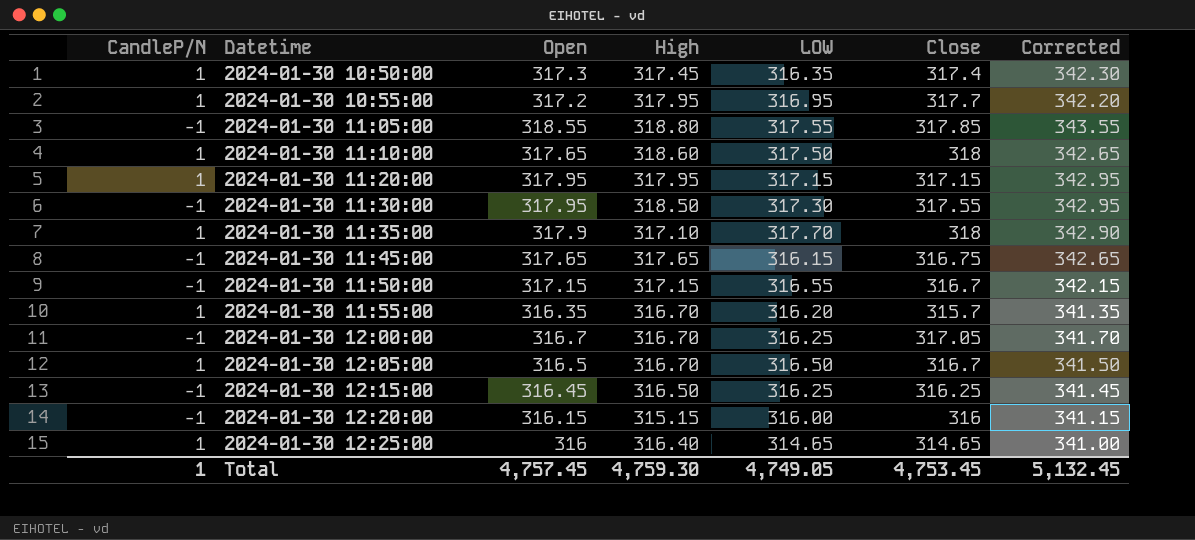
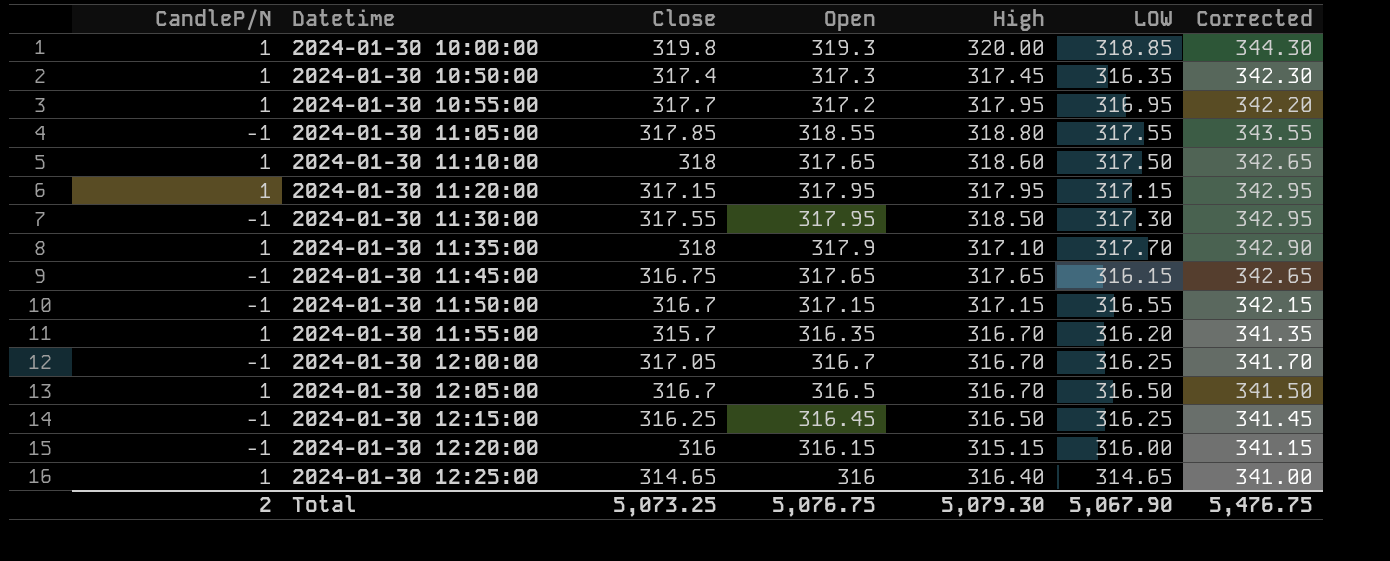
column Close | position: 6 -> 3
row 2024-01-30 10:00:00: none -> 1 | 319.8 | 319.3 | 320.00 | 318.85 | 344.30
Total | CandleP/N: 1 -> 2
Total | Close: 4,753.45 -> 5,073.25
Total | Open: 4,757.45 -> 5,076.75
Total | High: 4,759.30 -> 5,079.30
Total | LOW: 4,749.05 -> 5,067.90
Total | Corrected: 5,132.45 -> 5,476.75

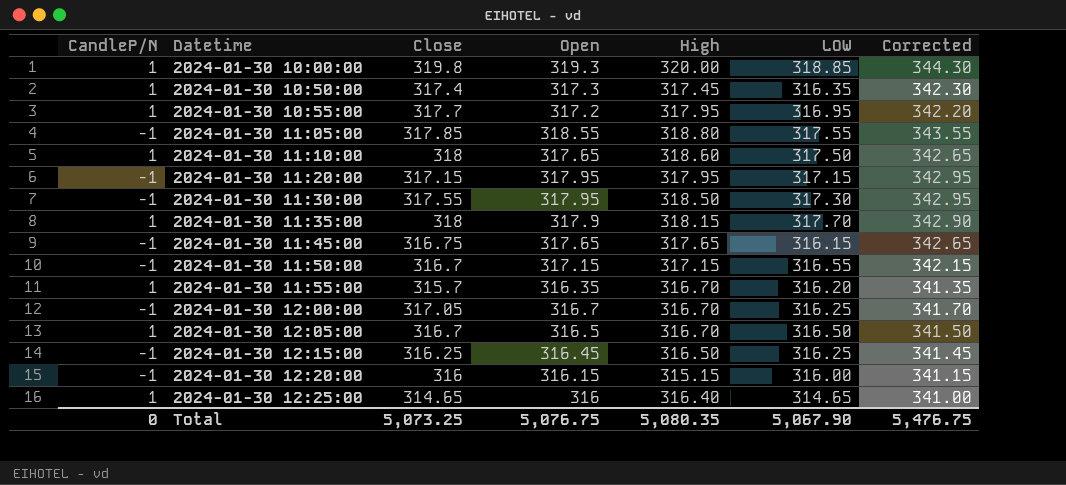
2024-01-30 11:20:00 | CandleP/N: 1 -> -1
2024-01-30 11:35:00 | High: 317.10 -> 318.15
Total | CandleP/N: 2 -> 0
Total | High: 5,079.30 -> 5,080.35

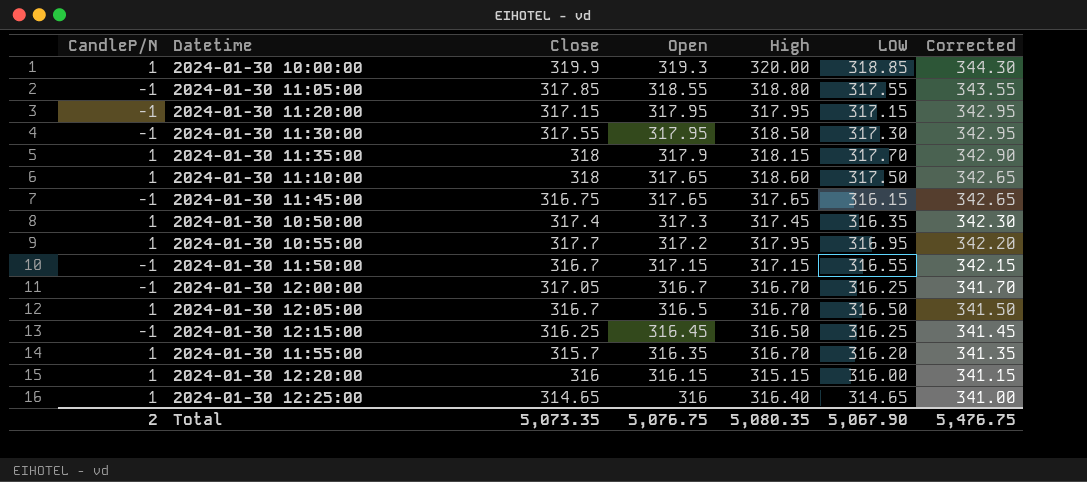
row order: Datetime ascending -> Open descending
2024-01-30 10:00:00 | Close: 319.8 -> 319.9
2024-01-30 12:20:00 | CandleP/N: -1 -> 1
Total | CandleP/N: 0 -> 2
Total | Close: 5,073.25 -> 5,073.35

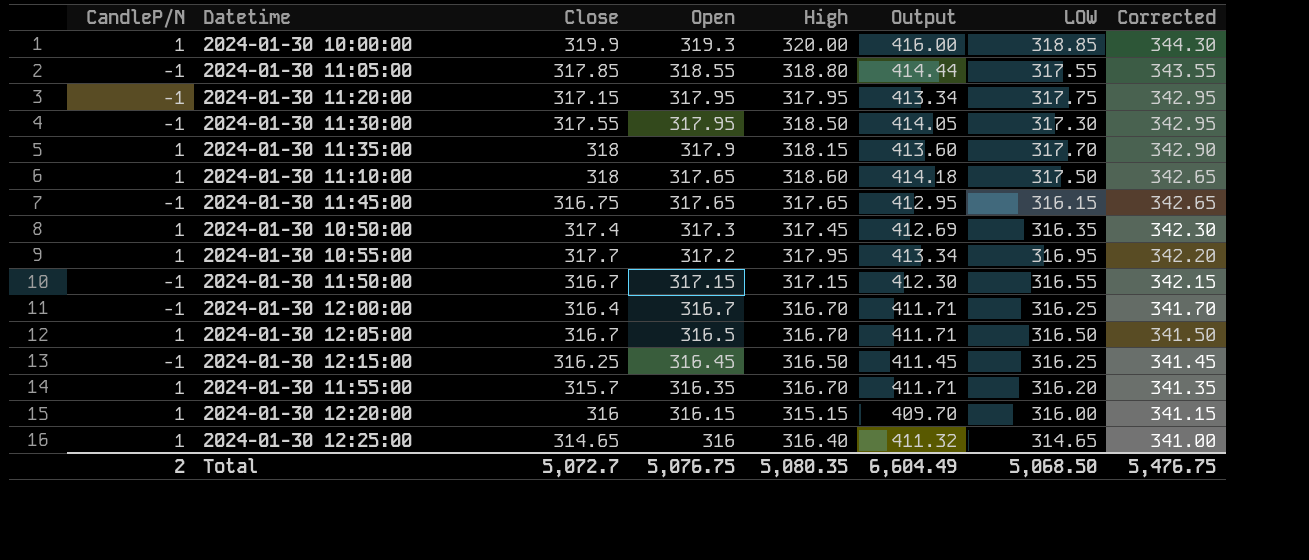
column Output | formula: none -> [High] * 1.3
2024-01-30 11:20:00 | LOW: 317.15 -> 317.75
2024-01-30 12:00:00 | Close: 317.05 -> 316.4
Total | Close: 5,073.35 -> 5,072.7
Total | LOW: 5,067.90 -> 5,068.50

